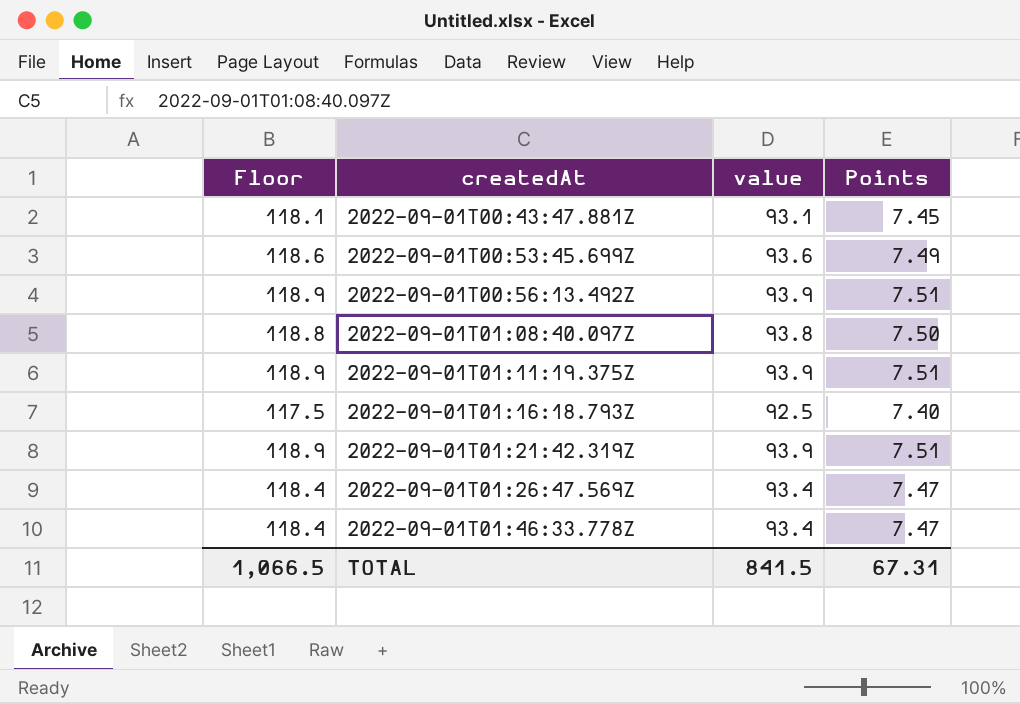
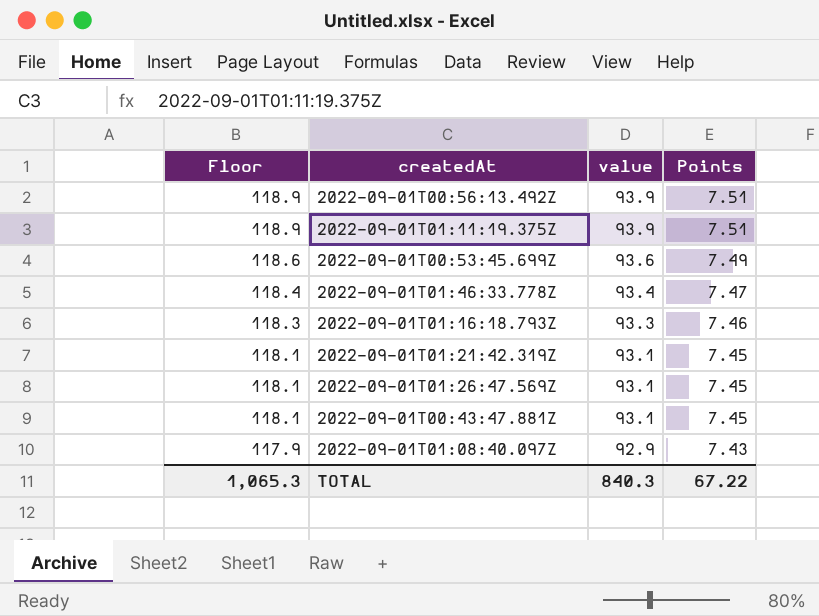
row order: createdAt ascending -> Floor descending
2022-09-01T01:16:18.793Z | Floor: 117.5 -> 118.3
2022-09-01T01:16:18.793Z | value: 92.5 -> 93.3
2022-09-01T01:16:18.793Z | Points: 7.40 -> 7.46
2022-09-01T01:21:42.319Z | Floor: 118.9 -> 118.1
2022-09-01T01:21:42.319Z | value: 93.9 -> 93.1
2022-09-01T01:21:42.319Z | Points: 7.51 -> 7.45
2022-09-01T01:26:47.569Z | Floor: 118.4 -> 118.1
2022-09-01T01:26:47.569Z | value: 93.4 -> 93.1
2022-09-01T01:26:47.569Z | Points: 7.47 -> 7.45
2022-09-01T01:08:40.097Z | Floor: 118.8 -> 117.9
2022-09-01T01:08:40.097Z | value: 93.8 -> 92.9
2022-09-01T01:08:40.097Z | Points: 7.50 -> 7.43
TOTAL | Floor: 1,066.5 -> 1,065.3
TOTAL | value: 841.5 -> 840.3
TOTAL | Points: 67.31 -> 67.22

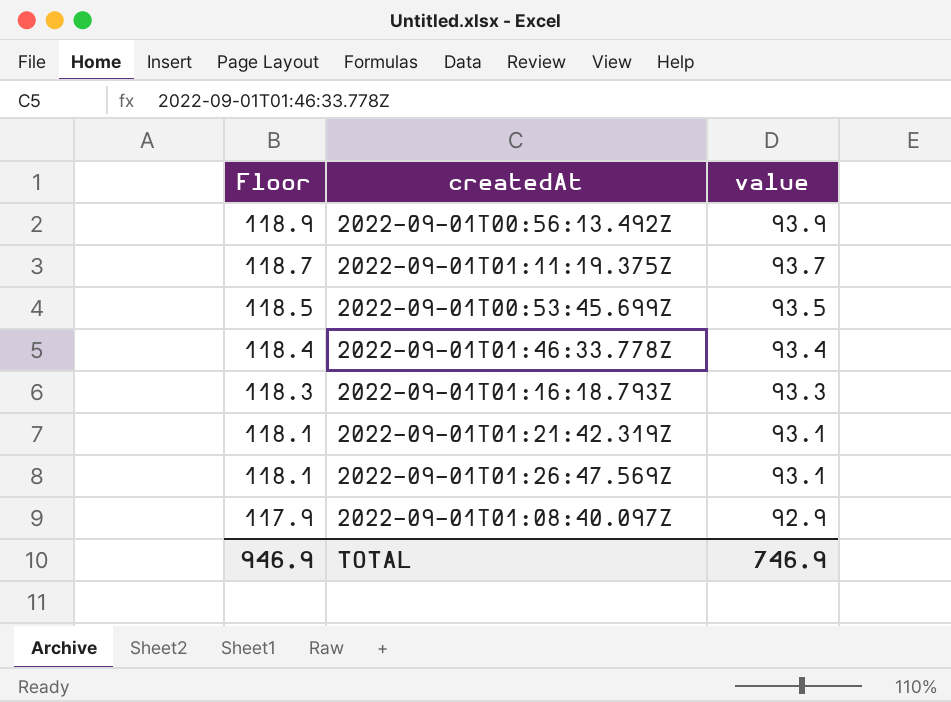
column Points | formula: [value] * 0.08 -> none
row 2022-09-01T00:43:47.881Z: 118.1 | 93.1 | 7.45 -> none
2022-09-01T01:11:19.375Z | Floor: 118.9 -> 118.7
2022-09-01T01:11:19.375Z | value: 93.9 -> 93.7
2022-09-01T00:53:45.699Z | Floor: 118.6 -> 118.5
2022-09-01T00:53:45.699Z | value: 93.6 -> 93.5
TOTAL | Floor: 1,065.3 -> 946.9
TOTAL | value: 840.3 -> 746.9

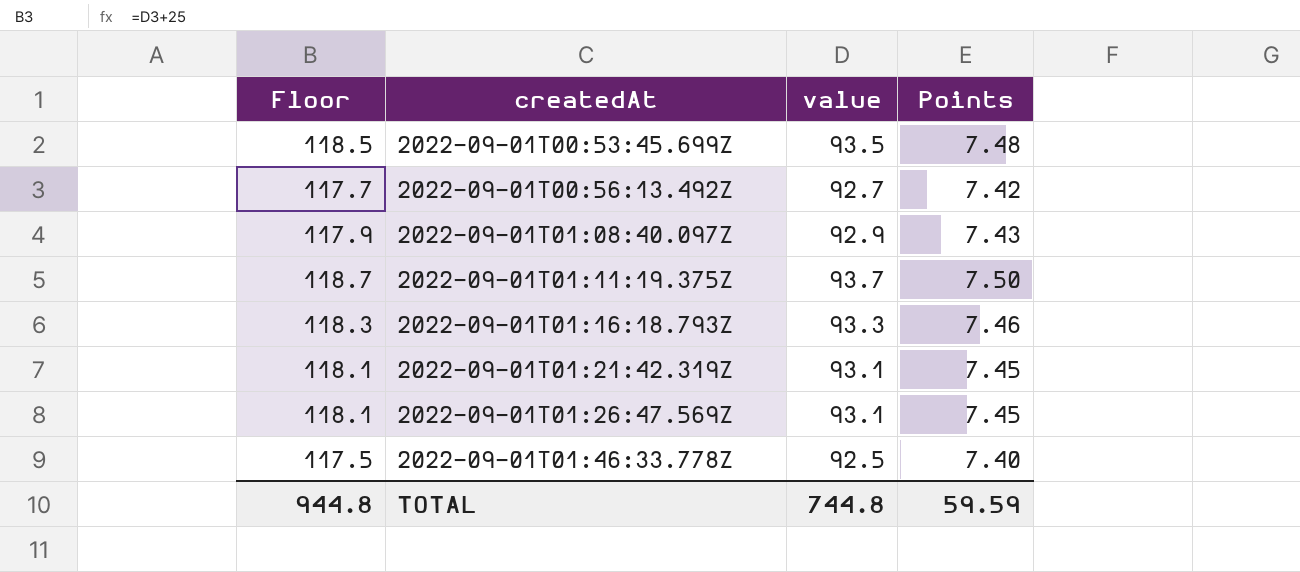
row order: Floor descending -> createdAt ascending
column Points | formula: none -> [value] * 0.08
2022-09-01T00:56:13.492Z | Floor: 118.9 -> 117.7
2022-09-01T00:56:13.492Z | value: 93.9 -> 92.7
2022-09-01T01:46:33.778Z | Floor: 118.4 -> 117.5
2022-09-01T01:46:33.778Z | value: 93.4 -> 92.5
TOTAL | Floor: 946.9 -> 944.8
TOTAL | value: 746.9 -> 744.8

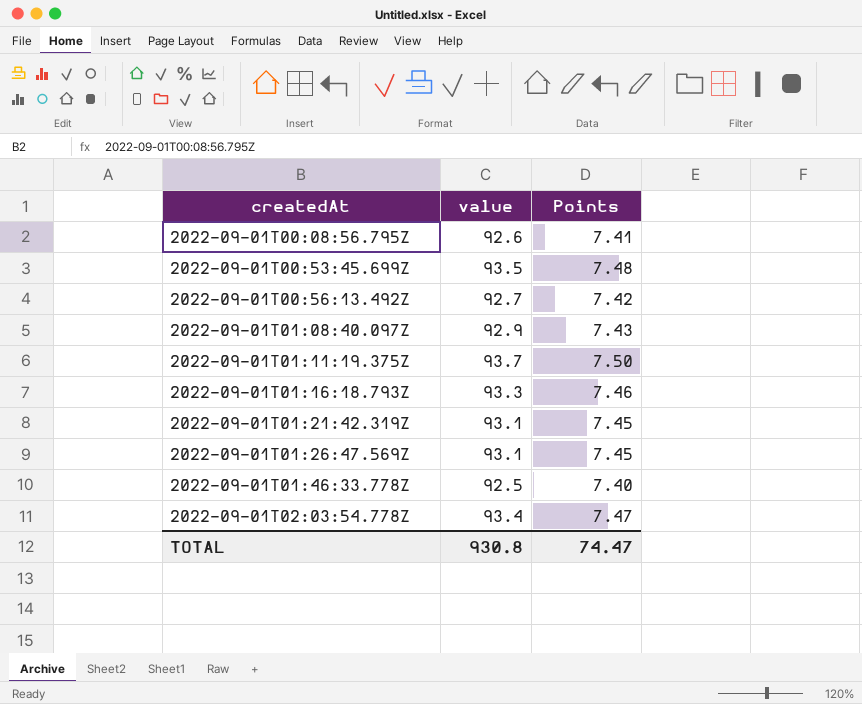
column Floor | formula: [value] + 25 -> none
row 2022-09-01T00:08:56.795Z: none -> 92.6 | 7.41
row 2022-09-01T02:03:54.778Z: none -> 93.4 | 7.47
TOTAL | value: 744.8 -> 930.8
TOTAL | Points: 59.59 -> 74.47

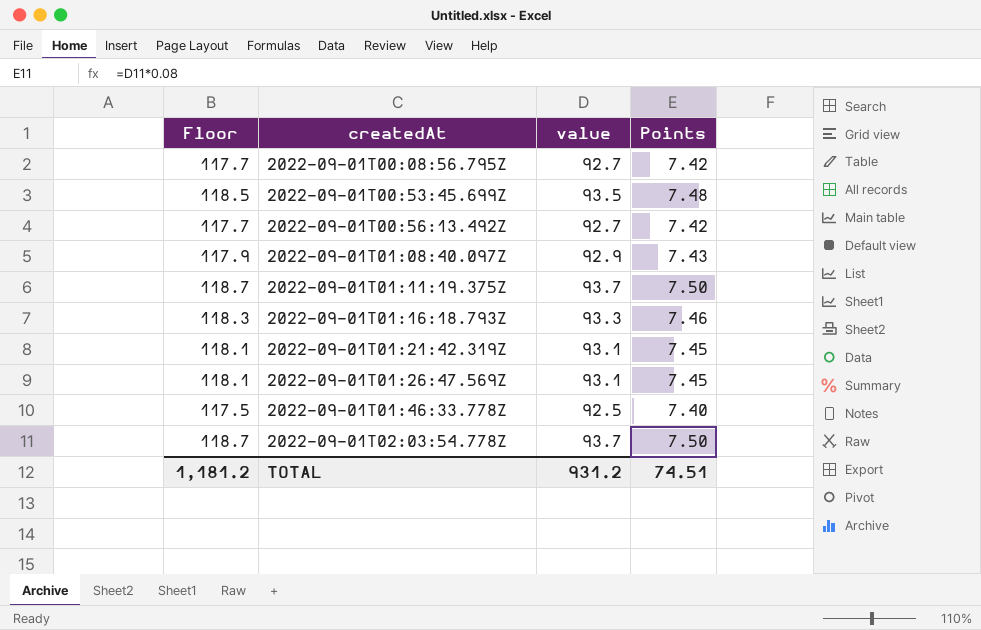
column Floor | formula: none -> [value] + 25
2022-09-01T00:08:56.795Z | value: 92.6 -> 92.7
2022-09-01T00:08:56.795Z | Points: 7.41 -> 7.42
2022-09-01T02:03:54.778Z | value: 93.4 -> 93.7
2022-09-01T02:03:54.778Z | Points: 7.47 -> 7.50
TOTAL | value: 930.8 -> 931.2
TOTAL | Points: 74.47 -> 74.51

